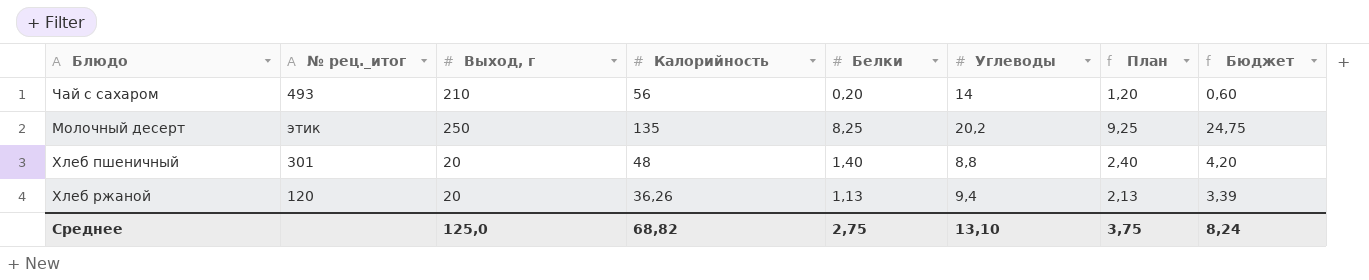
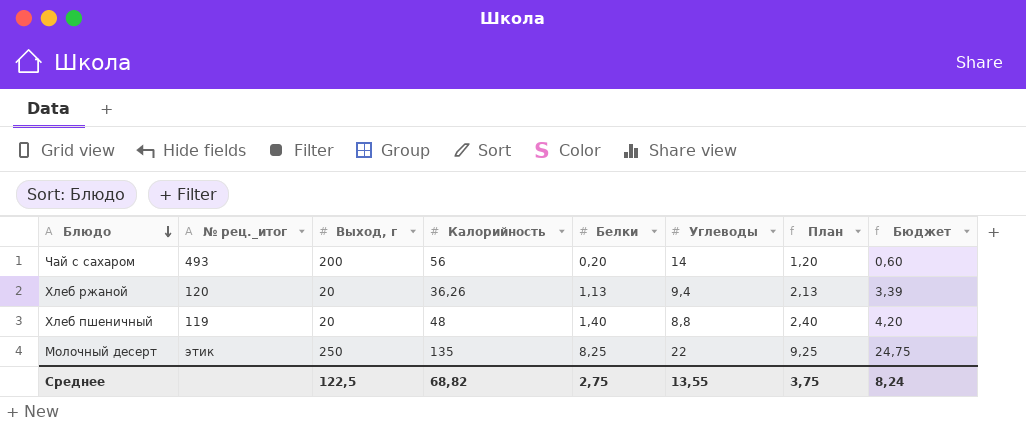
row order: none -> Блюдо descending
Чай с сахаром | Выход, г: 210 -> 200
Хлеб пшеничный | № рец._итог: 301 -> 119
Молочный десерт | Углеводы: 20,2 -> 22
Среднее | Выход, г: 125,0 -> 122,5
Среднее | Углеводы: 13,10 -> 13,55

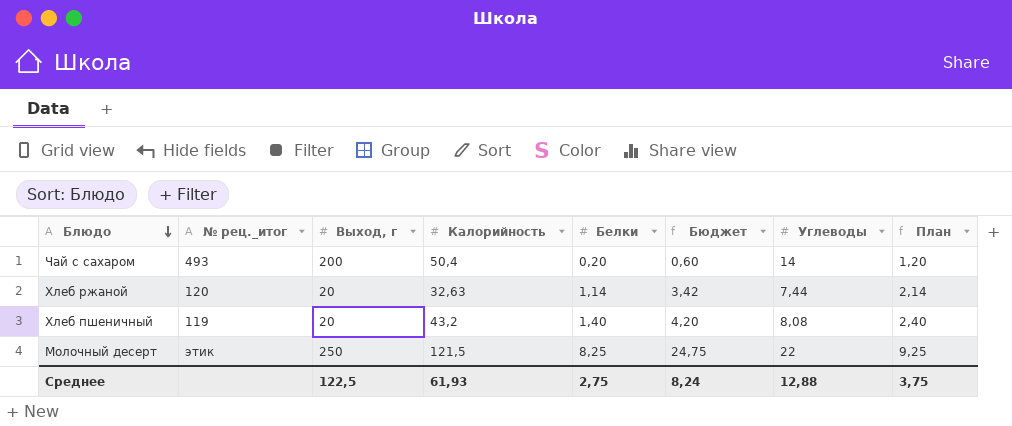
column Бюджет | position: 8 -> 6
Чай с сахаром | Калорийность: 56 -> 50,4
Хлеб ржаной | Калорийность: 36,26 -> 32,63
Хлеб ржаной | Белки: 1,13 -> 1,14
Хлеб ржаной | Бюджет: 3,39 -> 3,42
Хлеб ржаной | Углеводы: 9,4 -> 7,44
Хлеб ржаной | План: 2,13 -> 2,14
Хлеб пшеничный | Калорийность: 48 -> 43,2
Хлеб пшеничный | Углеводы: 8,8 -> 8,08
Молочный десерт | Калорийность: 135 -> 121,5
Среднее | Калорийность: 68,82 -> 61,93
Среднее | Углеводы: 13,55 -> 12,88

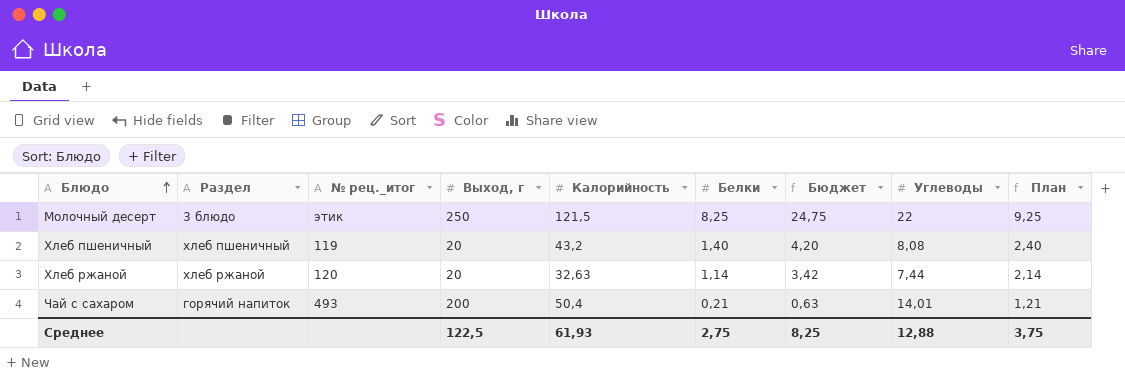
row order: Блюдо descending -> Блюдо ascending
column Раздел | position: none -> 2
Чай с сахаром | Белки: 0,20 -> 0,21
Чай с сахаром | Бюджет: 0,60 -> 0,63
Чай с сахаром | Углеводы: 14 -> 14,01
Чай с сахаром | План: 1,20 -> 1,21
Среднее | Бюджет: 8,24 -> 8,25

